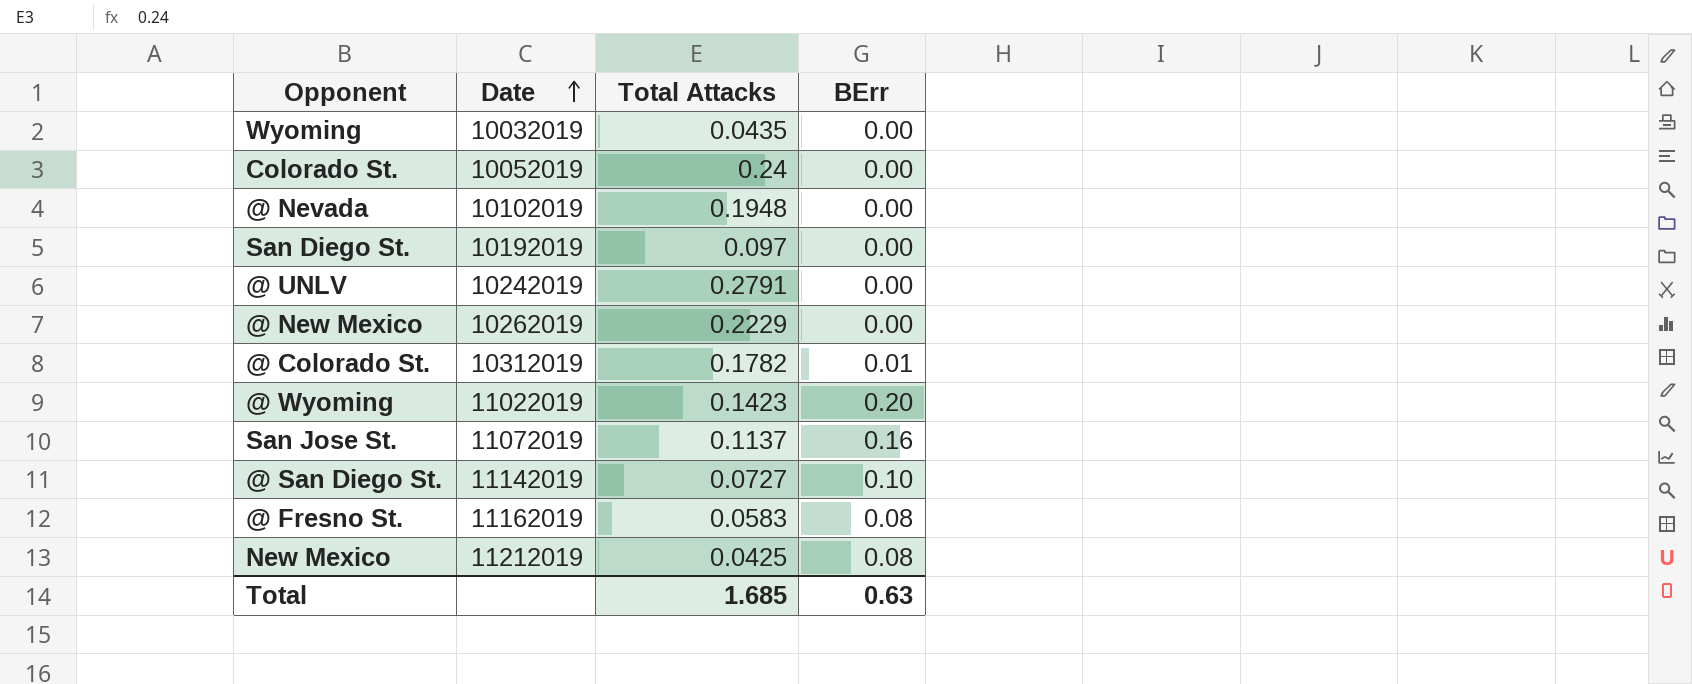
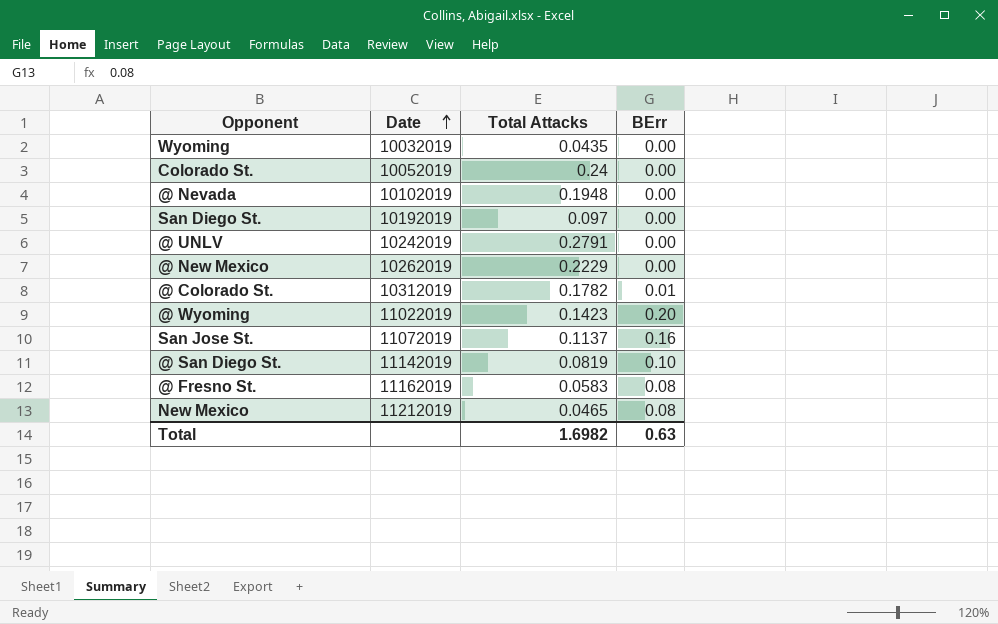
@ San Diego St. | Total Attacks: 0.0727 -> 0.0819
New Mexico | Total Attacks: 0.0425 -> 0.0465
Total | Total Attacks: 1.685 -> 1.6982

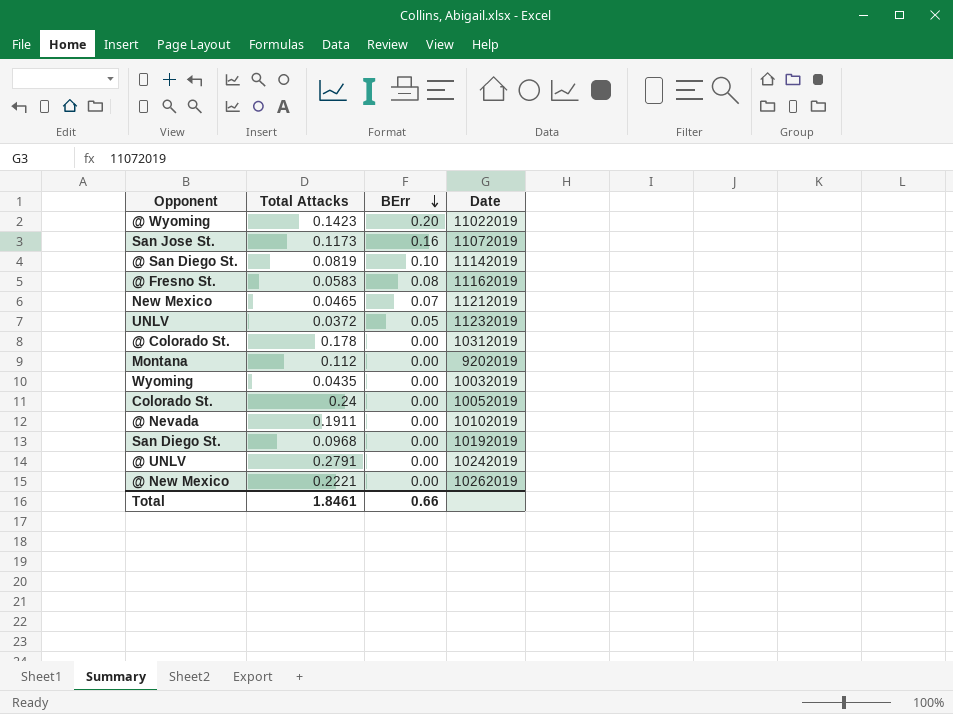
row order: Date ascending -> BErr descending
column Date | position: 2 -> 4
San Jose St. | Total Attacks: 0.1137 -> 0.1173
New Mexico | BErr: 0.08 -> 0.07
row UNLV: none -> 0.0372 | 0.05 | 11232019
@ Colorado St. | Total Attacks: 0.1782 -> 0.178
@ Colorado St. | BErr: 0.01 -> 0.00
row Montana: none -> 0.112 | 0.00 | 9202019
@ Nevada | Total Attacks: 0.1948 -> 0.1911
San Diego St. | Total Attacks: 0.097 -> 0.0968
@ New Mexico | Total Attacks: 0.2229 -> 0.2221
Total | Total Attacks: 1.6982 -> 1.8461
Total | BErr: 0.63 -> 0.66

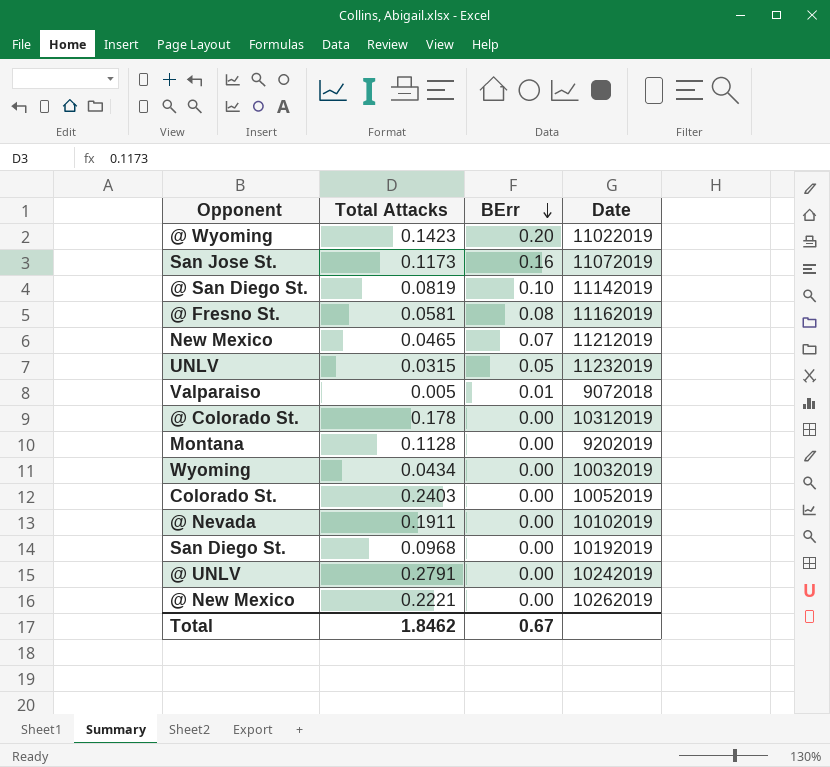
@ Fresno St. | Total Attacks: 0.0583 -> 0.0581
UNLV | Total Attacks: 0.0372 -> 0.0315
row Valparaiso: none -> 0.005 | 0.01 | 9072018
Montana | Total Attacks: 0.112 -> 0.1128
Wyoming | Total Attacks: 0.0435 -> 0.0434
Colorado St. | Total Attacks: 0.24 -> 0.2403
Total | Total Attacks: 1.8461 -> 1.8462
Total | BErr: 0.66 -> 0.67

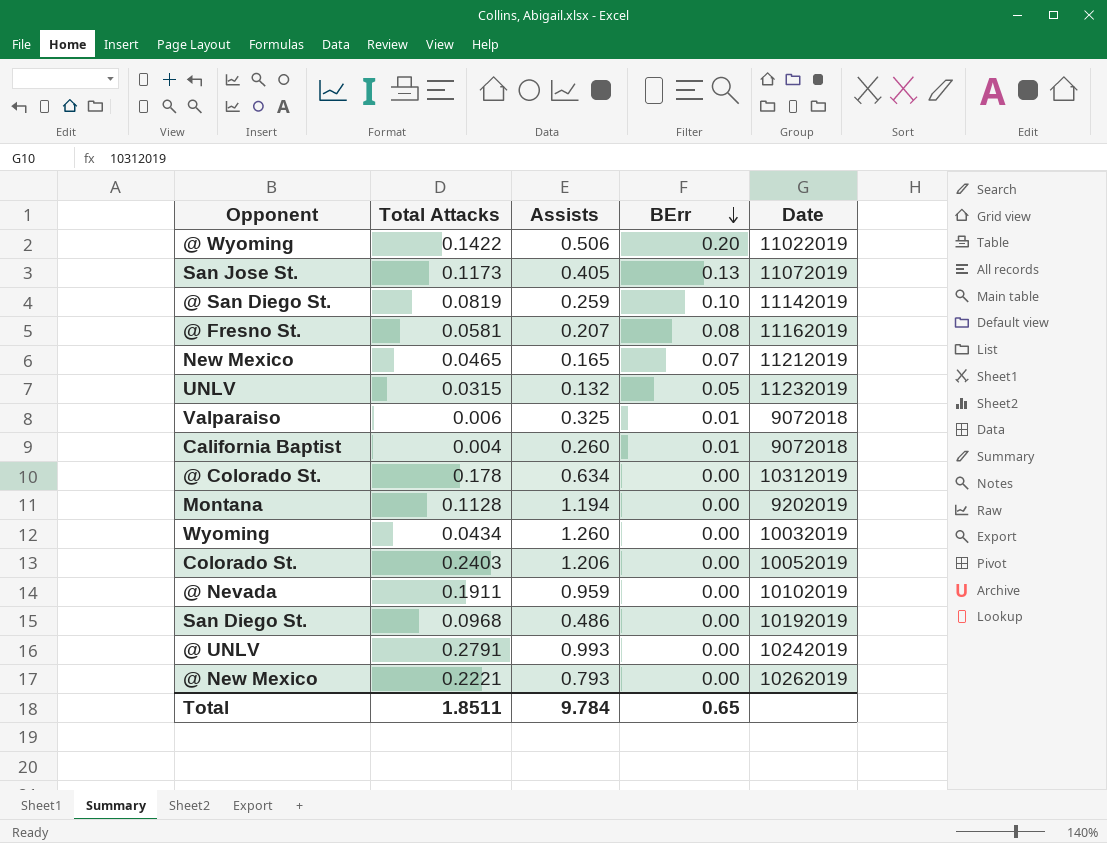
column Assists | position: none -> 3
@ Wyoming | Total Attacks: 0.1423 -> 0.1422
San Jose St. | BErr: 0.16 -> 0.13
Valparaiso | Total Attacks: 0.005 -> 0.006
row California Baptist: none -> 0.004 | 0.260 | 0.01 | 9072018
Total | Total Attacks: 1.8462 -> 1.8511
Total | BErr: 0.67 -> 0.65

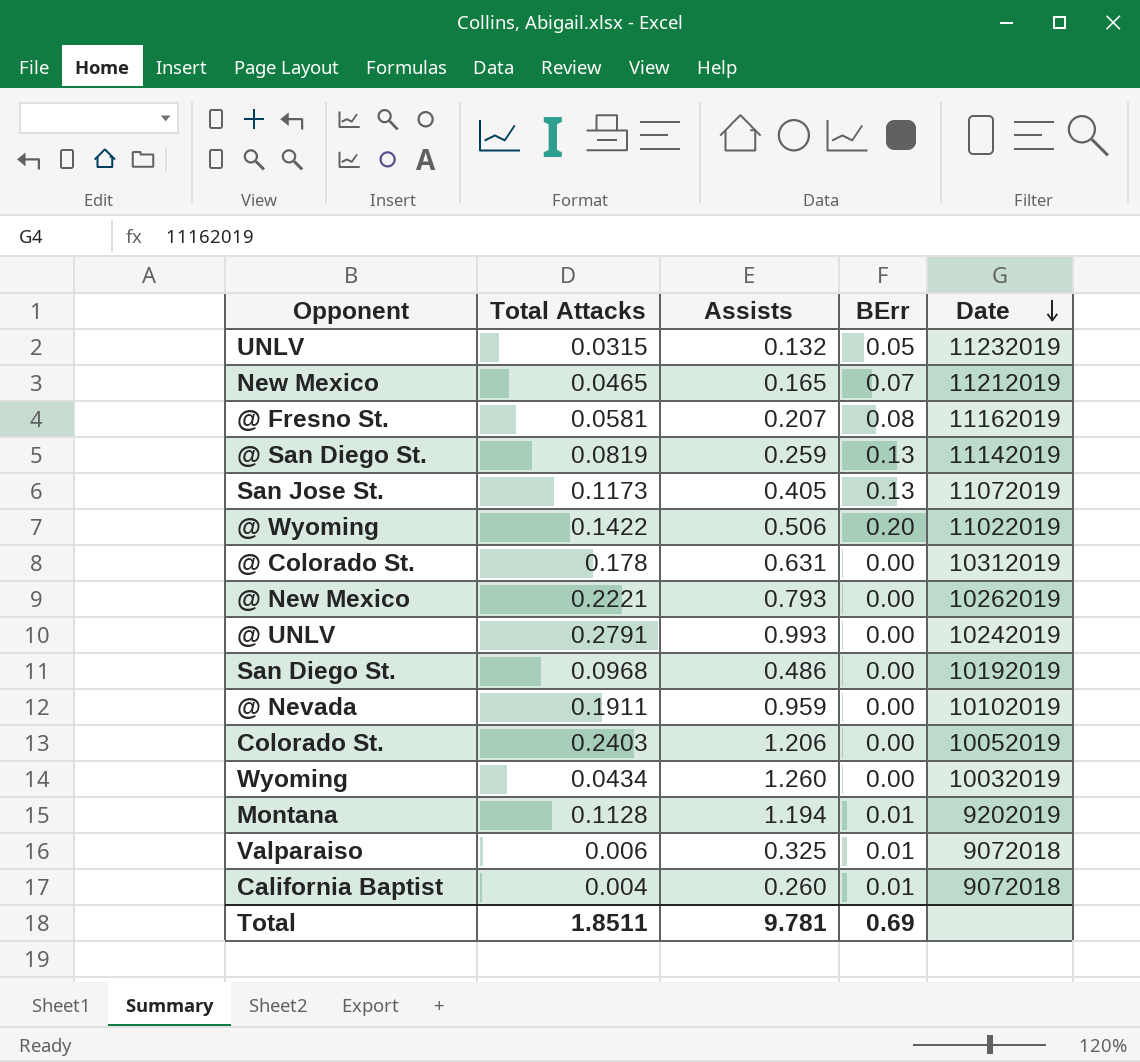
row order: BErr descending -> Date descending
@ San Diego St. | BErr: 0.10 -> 0.13
@ Colorado St. | Assists: 0.634 -> 0.631
Montana | BErr: 0.00 -> 0.01
Total | Assists: 9.784 -> 9.781
Total | BErr: 0.65 -> 0.69

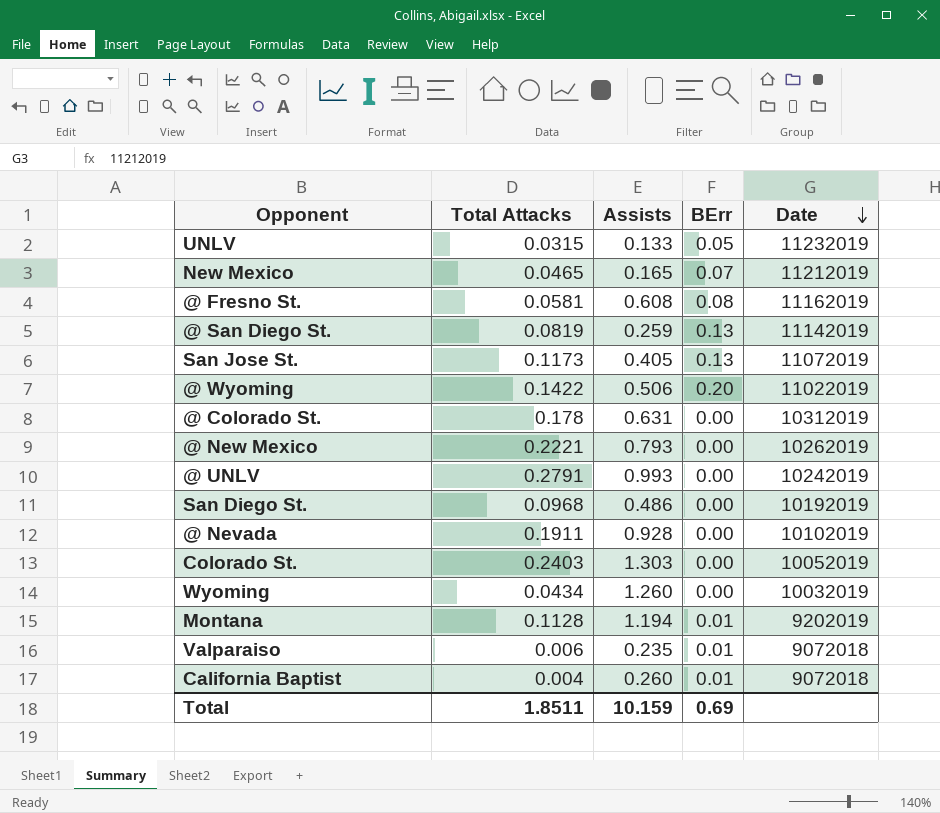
UNLV | Assists: 0.132 -> 0.133
@ Fresno St. | Assists: 0.207 -> 0.608
@ Nevada | Assists: 0.959 -> 0.928
Colorado St. | Assists: 1.206 -> 1.303
Valparaiso | Assists: 0.325 -> 0.235
Total | Assists: 9.781 -> 10.159

